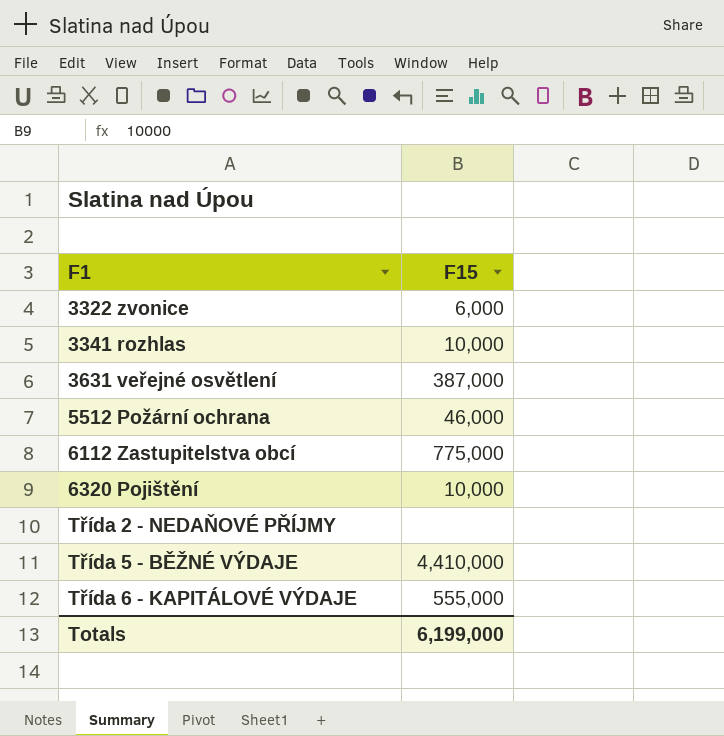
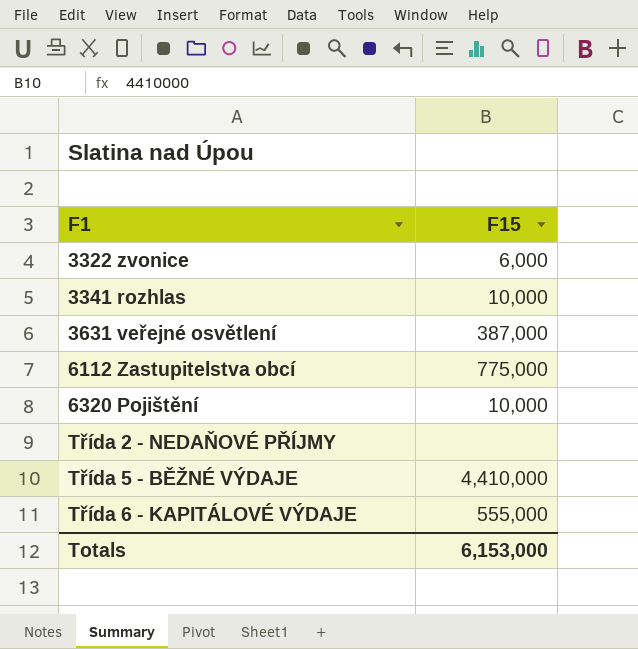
row 5512 Požární ochrana: 46,000 -> none
Totals | F15: 6,199,000 -> 6,153,000

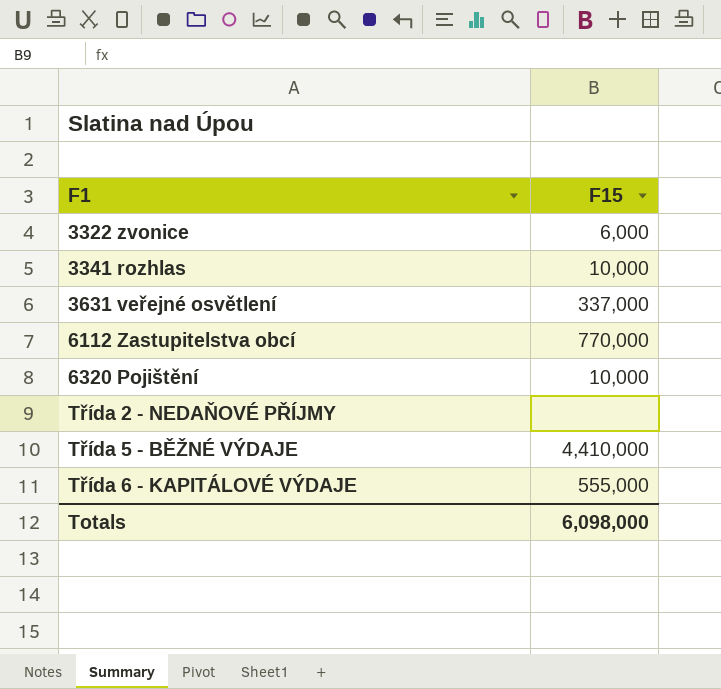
3631 veřejné osvětlení | F15: 387,000 -> 337,000
6112 Zastupitelstva obcí | F15: 775,000 -> 770,000
Totals | F15: 6,153,000 -> 6,098,000

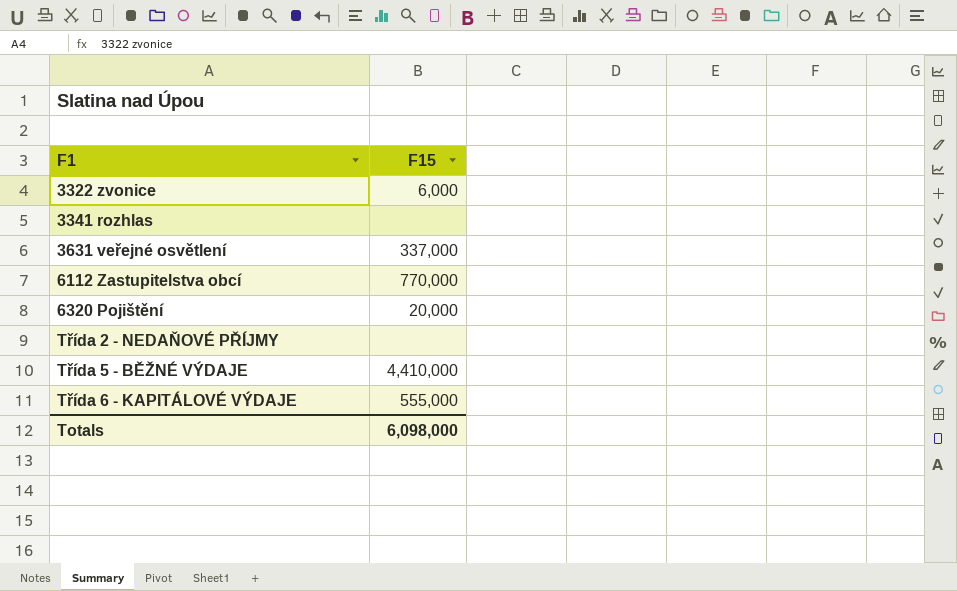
3341 rozhlas | F15: 10,000 -> none
6320 Pojištění | F15: 10,000 -> 20,000

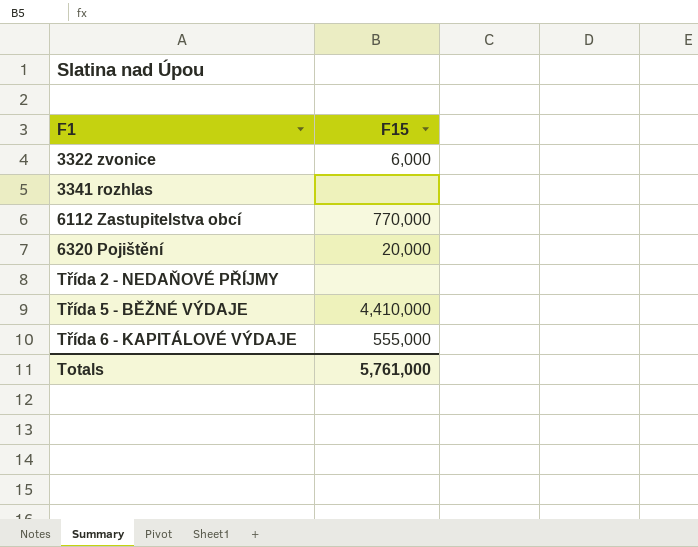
row 3631 veřejné osvětlení: 337,000 -> none
Totals | F15: 6,098,000 -> 5,761,000

